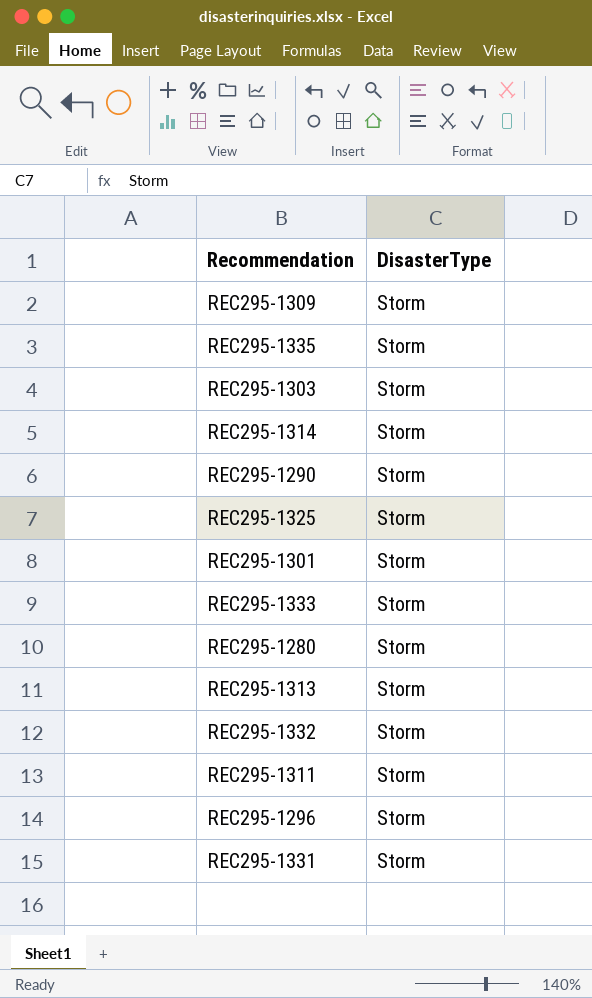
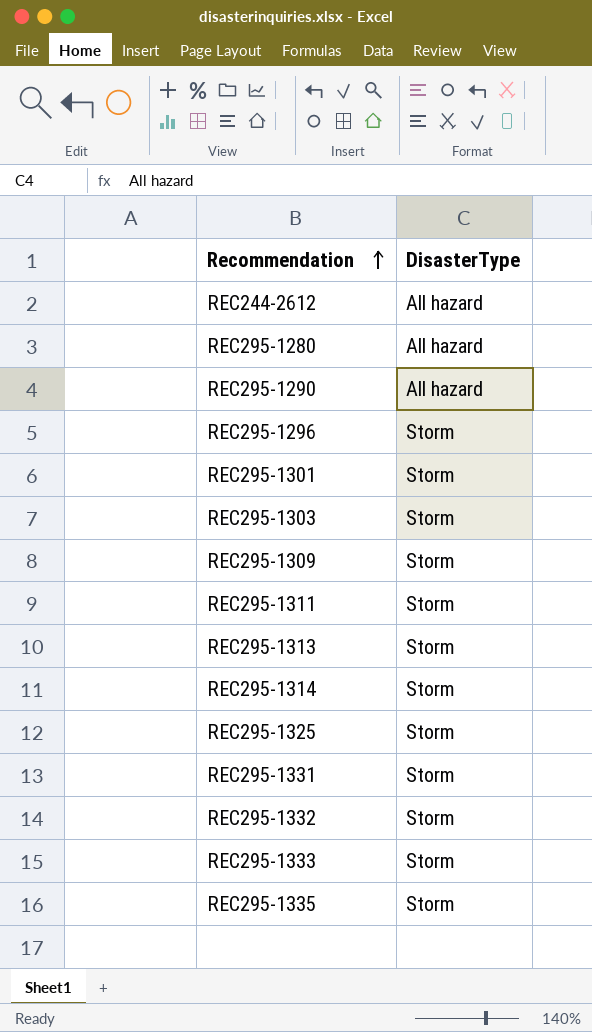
row order: none -> Recommendation ascending
row REC244-2612: none -> All hazard
REC295-1280 | DisasterType: Storm -> All hazard
REC295-1290 | DisasterType: Storm -> All hazard

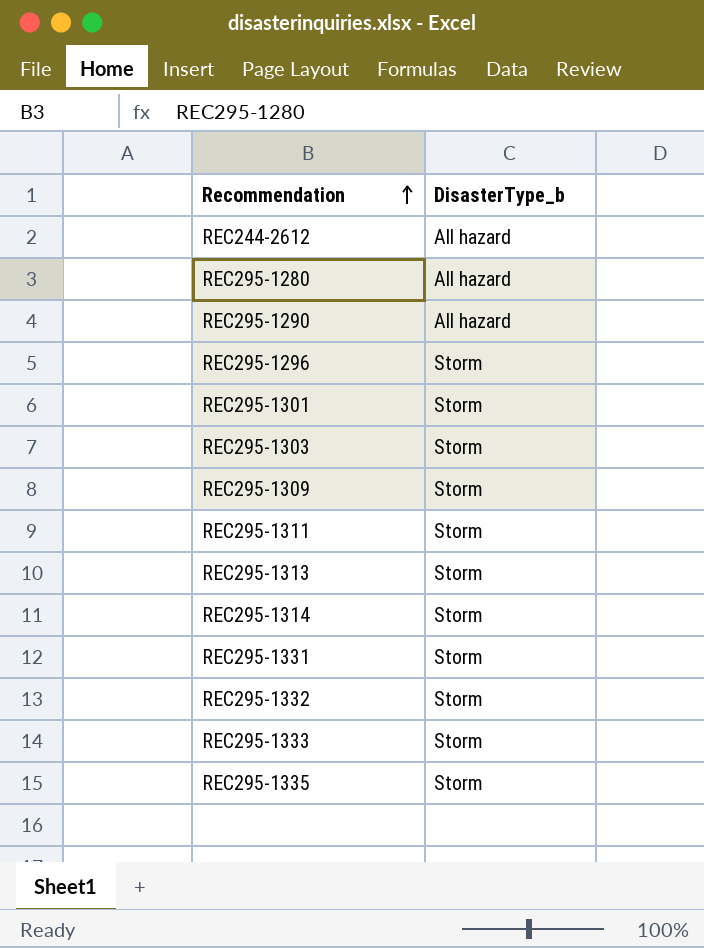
column name: DisasterType -> DisasterType_b
row REC295-1325: Storm -> none

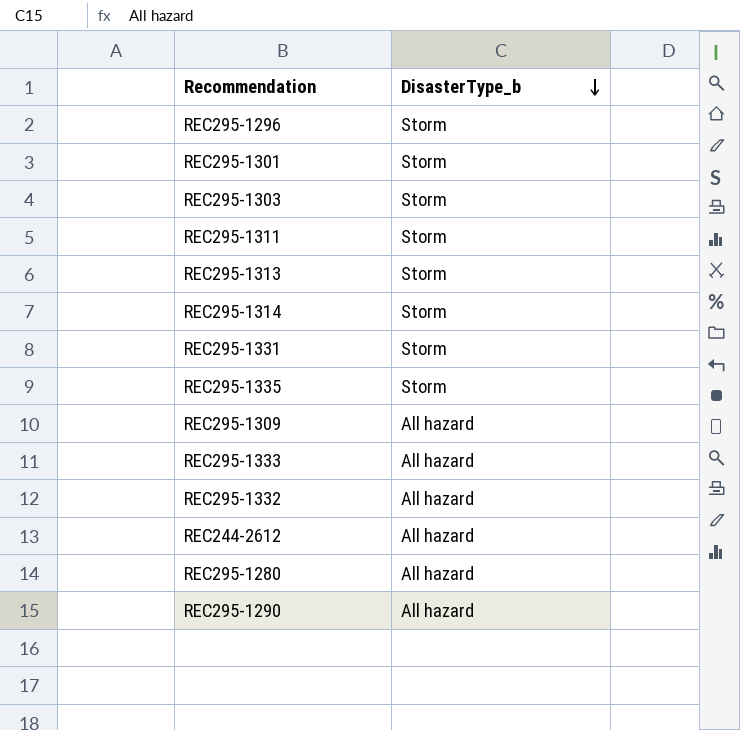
row order: Recommendation ascending -> DisasterType_b descending
REC295-1309 | DisasterType_b: Storm -> All hazard
REC295-1333 | DisasterType_b: Storm -> All hazard
REC295-1332 | DisasterType_b: Storm -> All hazard

